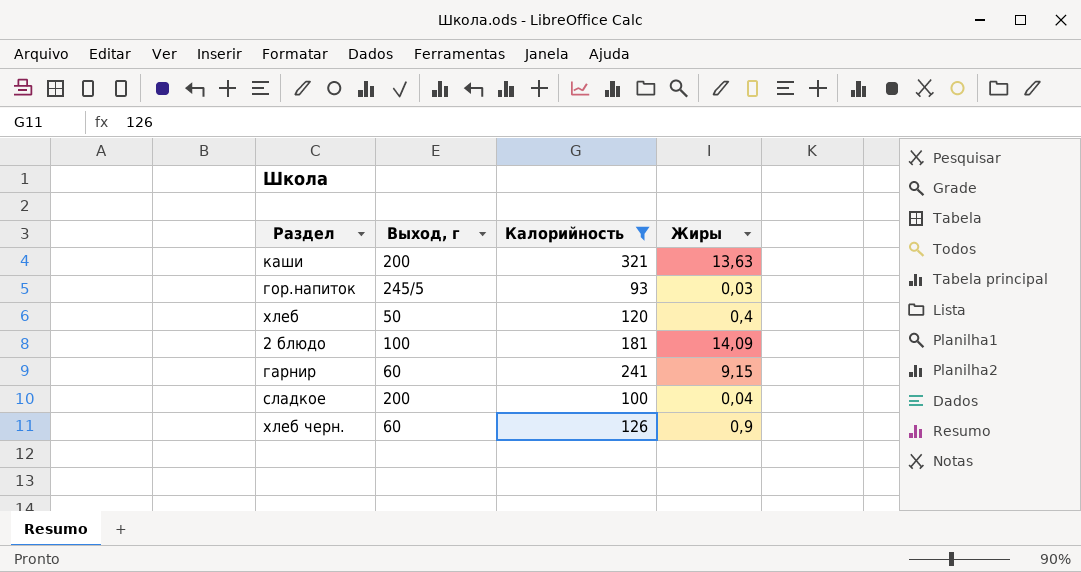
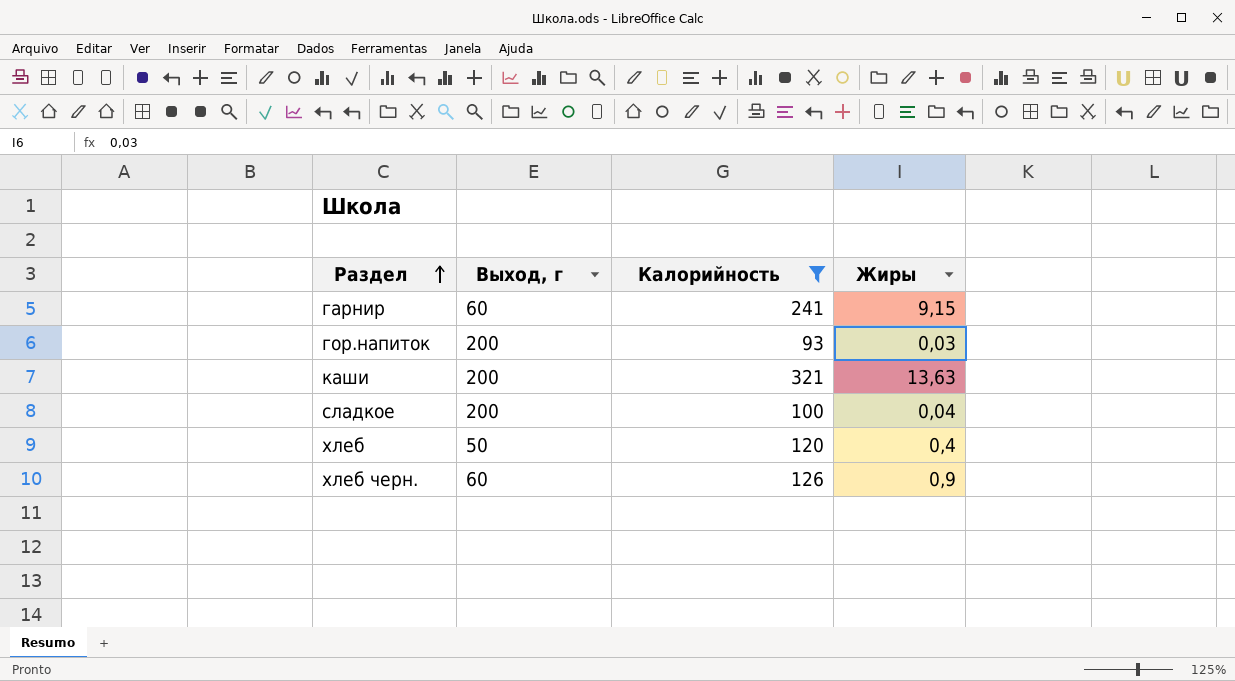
row order: none -> Раздел ascending
row 2 блюдо: 100 | 181 | 14,09 -> none
гор.напиток | Выход, г: 245/5 -> 200

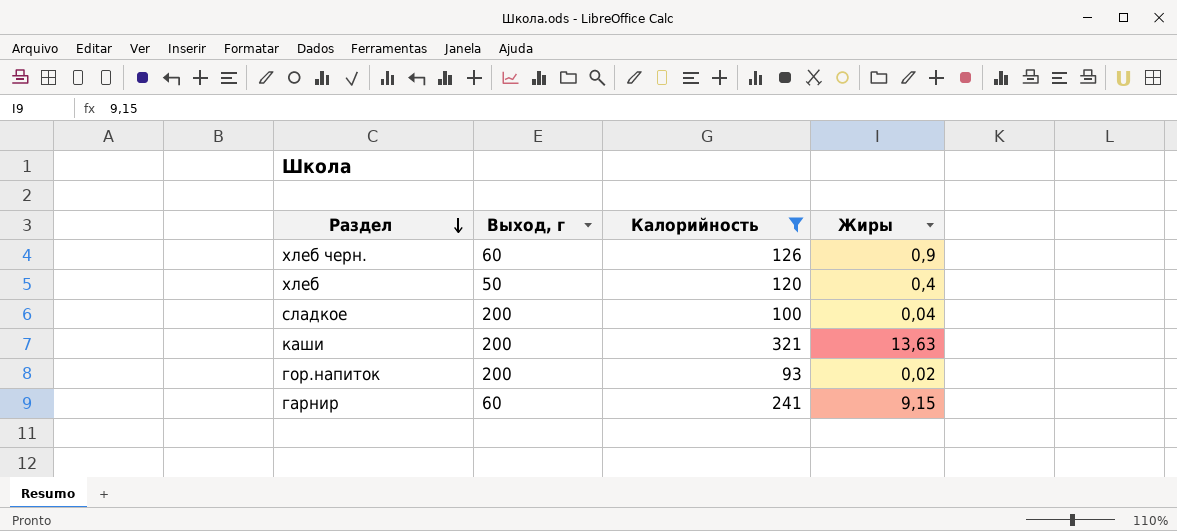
row order: Раздел ascending -> Раздел descending
гор.напиток | Жиры: 0,03 -> 0,02

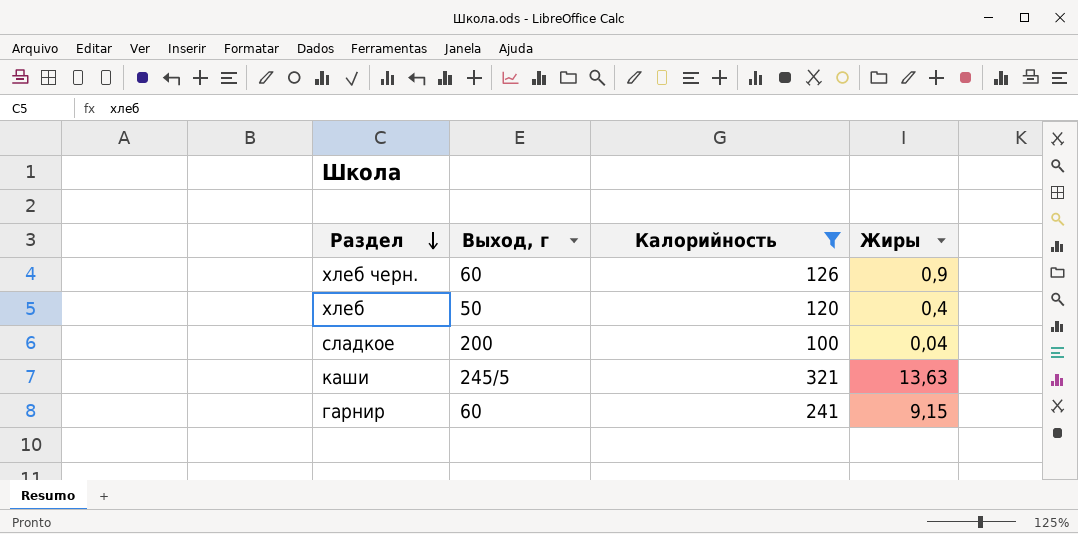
row гор.напиток: 200 | 93 | 0,02 -> none
каши | Выход, г: 200 -> 245/5

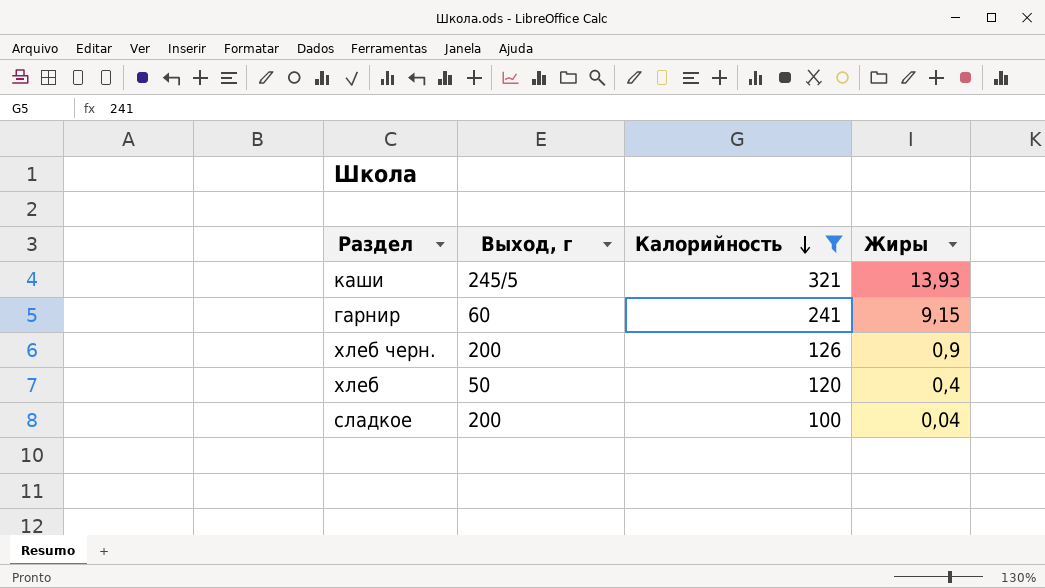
row order: Раздел descending -> Калорийность descending
каши | Жиры: 13,63 -> 13,93
хлеб черн. | Выход, г: 60 -> 200

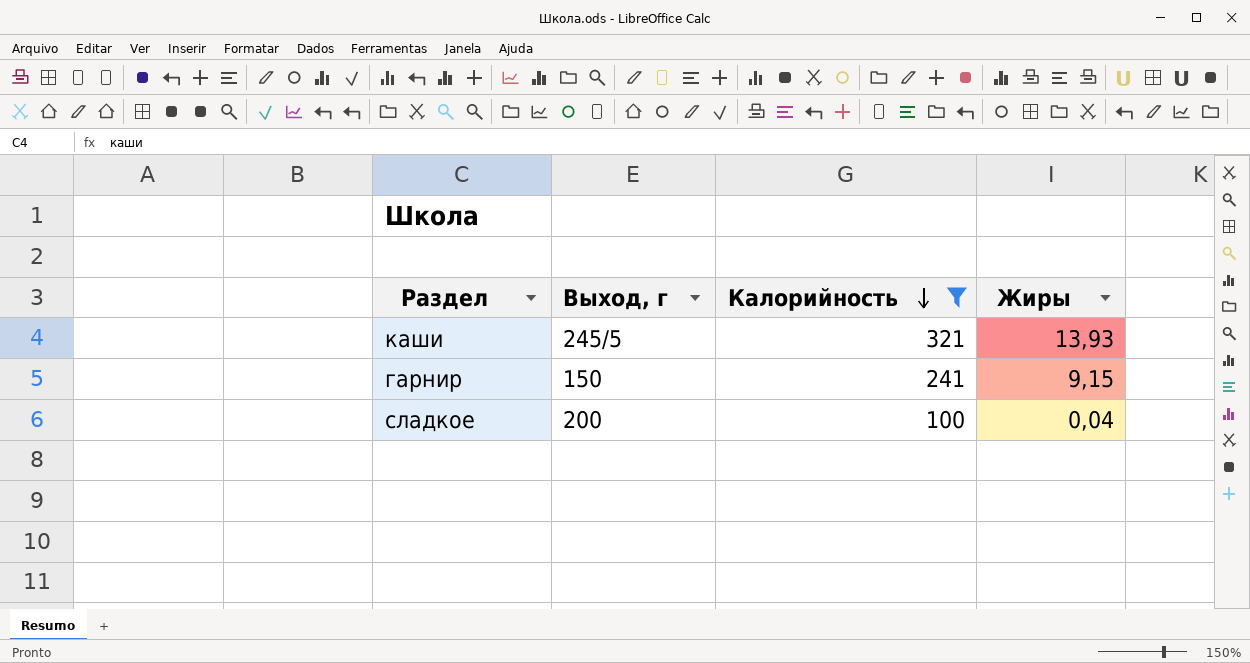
row хлеб черн.: 200 | 126 | 0,9 -> none
row хлеб: 50 | 120 | 0,4 -> none
гарнир | Выход, г: 60 -> 150

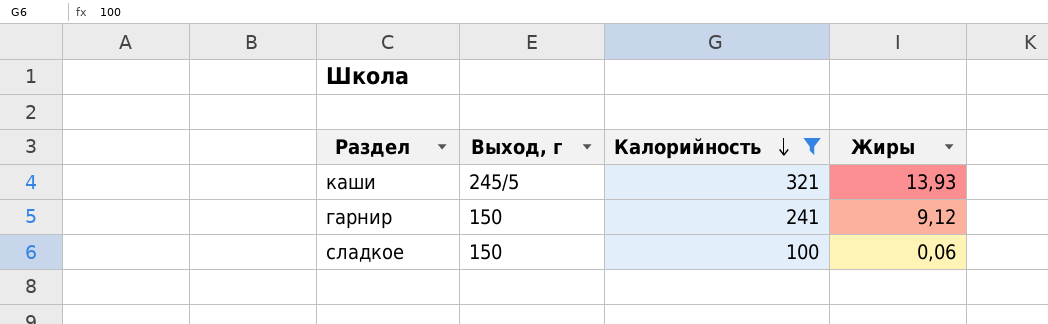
гарнир | Жиры: 9,15 -> 9,12
сладкое | Выход, г: 200 -> 150
сладкое | Жиры: 0,04 -> 0,06

